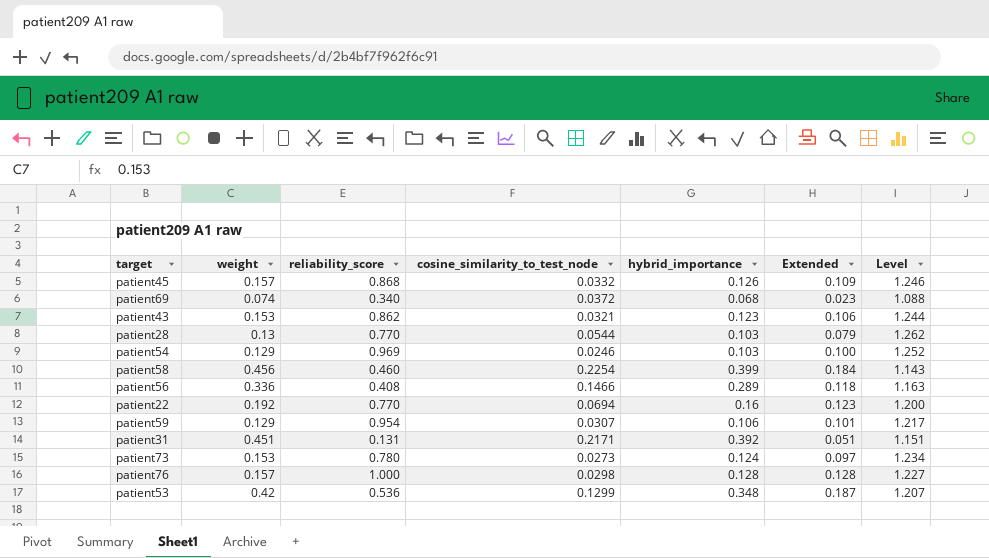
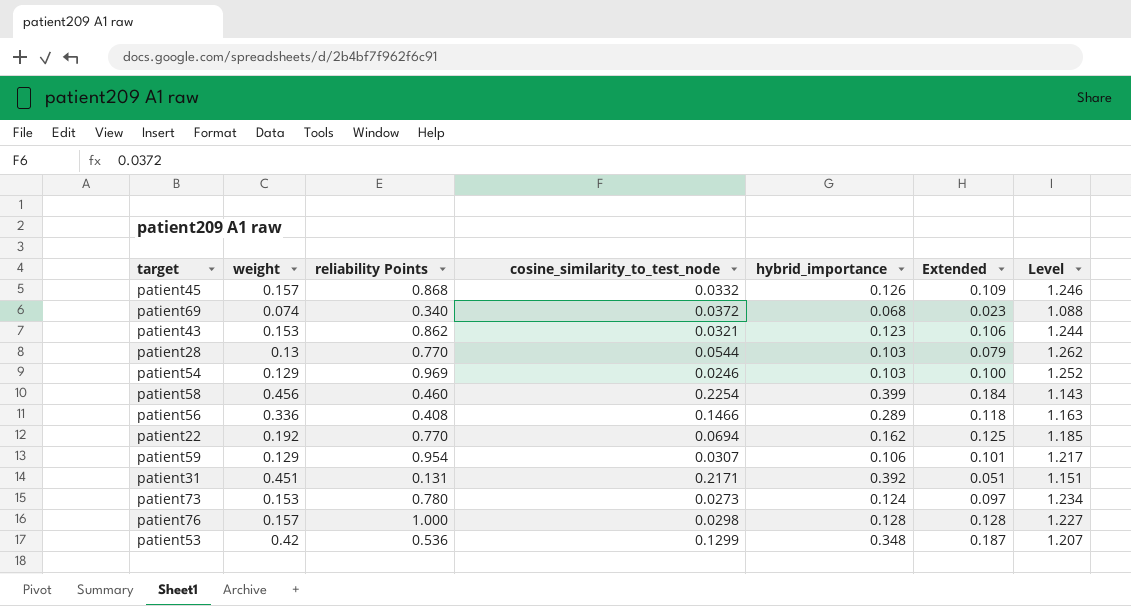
column name: reliability_score -> reliability Points
patient22 | hybrid_importance: 0.16 -> 0.162
patient22 | Extended: 0.123 -> 0.125
patient22 | Level: 1.200 -> 1.185

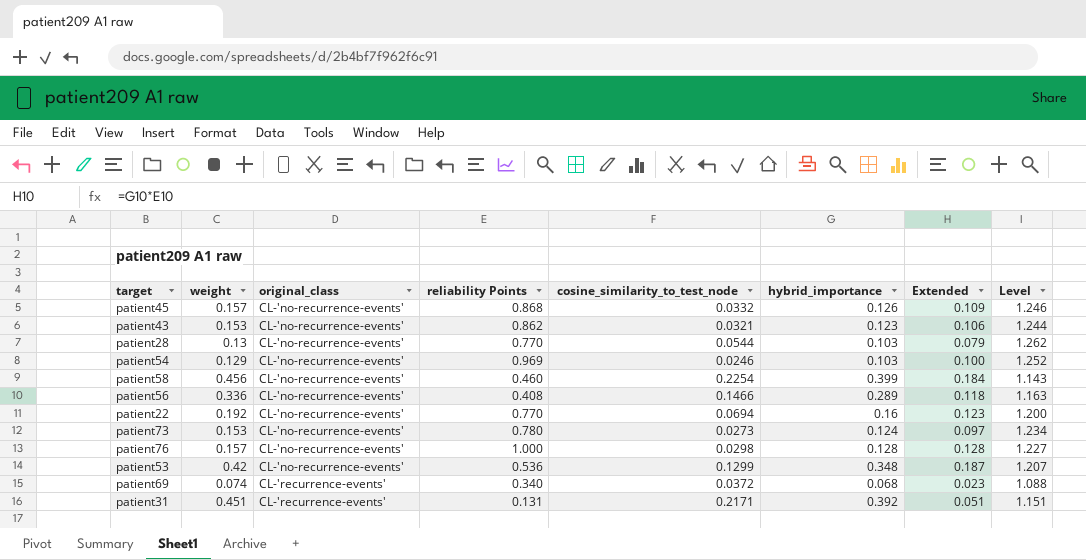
row order: none -> original_class ascending
column original_class | position: none -> 3
row patient59: 0.129 | 0.954 | 0.0307 | 0.106 | 0.101 | 1.217 -> none
patient22 | hybrid_importance: 0.162 -> 0.16
patient22 | Extended: 0.125 -> 0.123
patient22 | Level: 1.185 -> 1.200

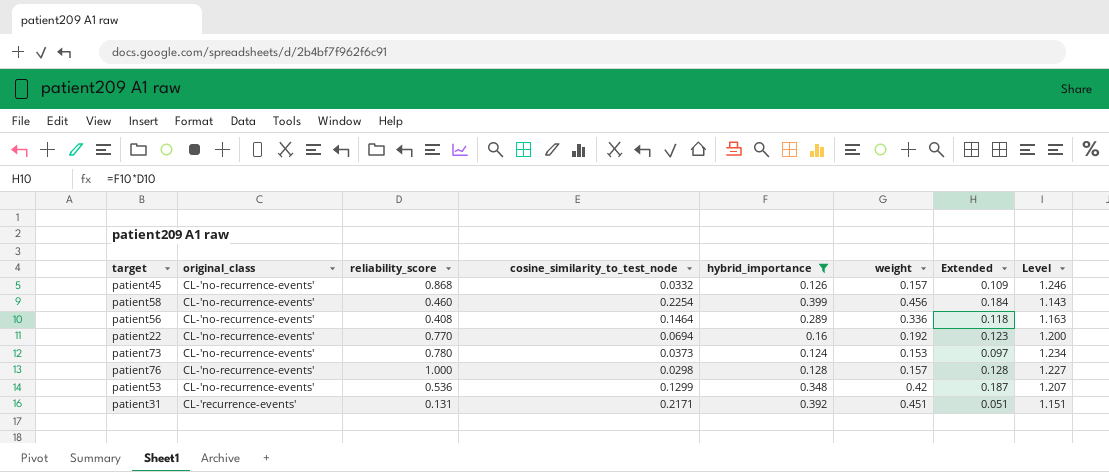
filter: none -> hybrid_importance >= 0.124
column name: reliability Points -> reliability_score
column weight | position: 2 -> 6
patient56 | cosine_similarity_to_test_node: 0.1466 -> 0.1464
patient73 | cosine_similarity_to_test_node: 0.0273 -> 0.0373

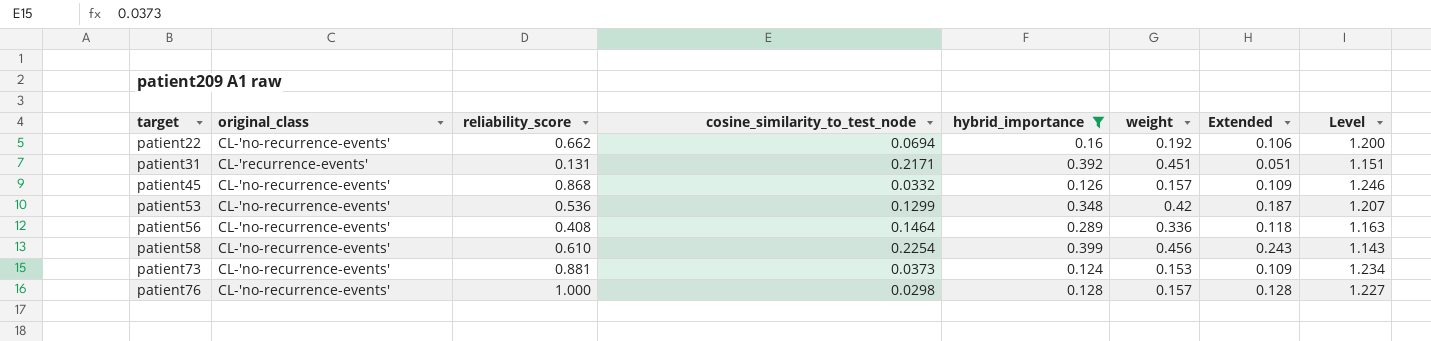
row order: original_class ascending -> target ascending
patient22 | reliability_score: 0.770 -> 0.662
patient22 | Extended: 0.123 -> 0.106
patient58 | reliability_score: 0.460 -> 0.610
patient58 | Extended: 0.184 -> 0.243
patient73 | reliability_score: 0.780 -> 0.881
patient73 | Extended: 0.097 -> 0.109

